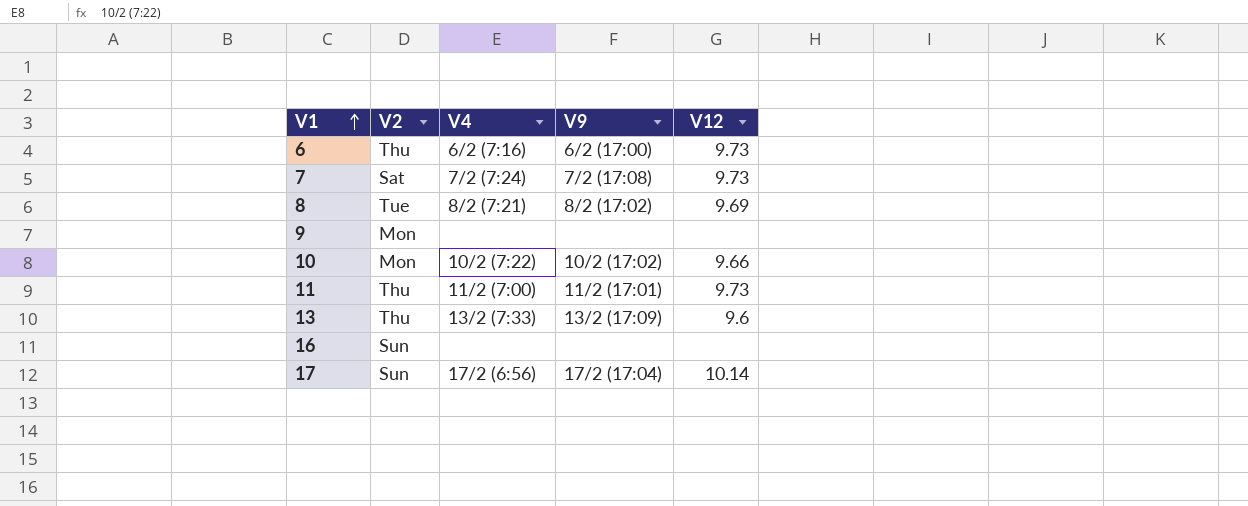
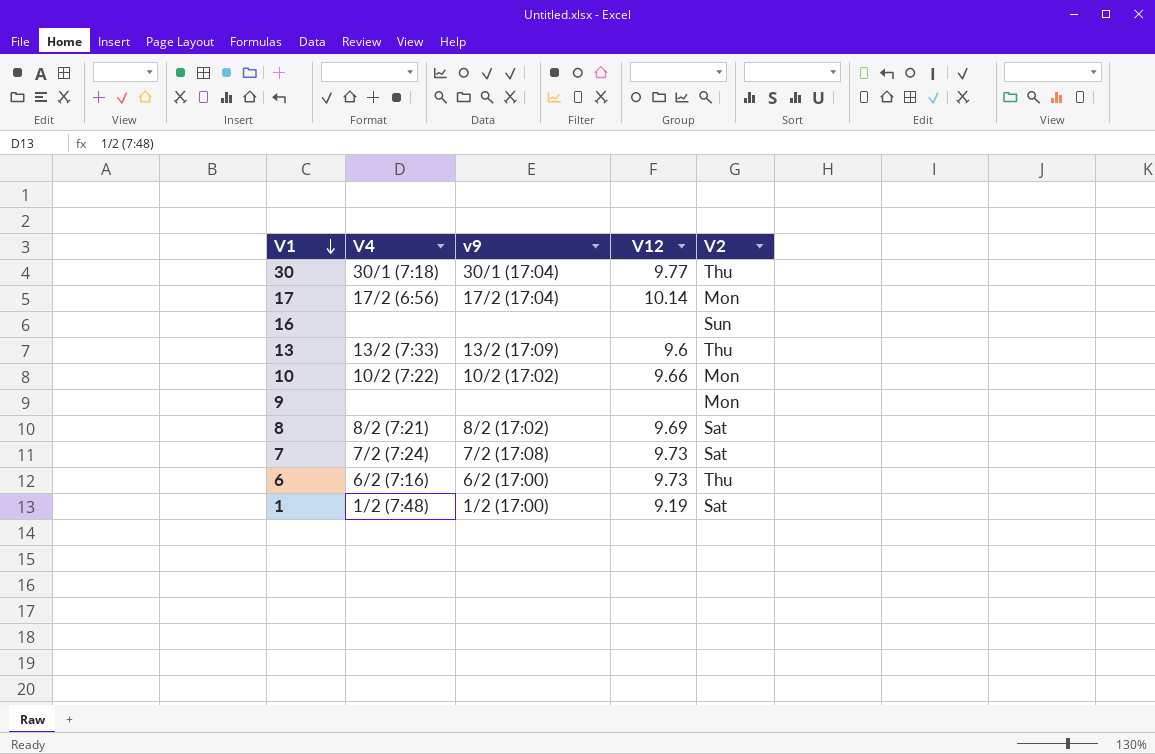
row order: V1 ascending -> V1 descending
column name: V9 -> v9
column V2 | position: 2 -> 5
row 11: Thu | 11/2 (7:00) | 11/2 (17:01) | 9.73 -> none
row 30: none -> 30/1 (7:18) | 30/1 (17:04) | 9.77 | Thu
17 | V2: Sun -> Mon
8 | V2: Tue -> Sat
row 1: none -> 1/2 (7:48) | 1/2 (17:00) | 9.19 | Sat

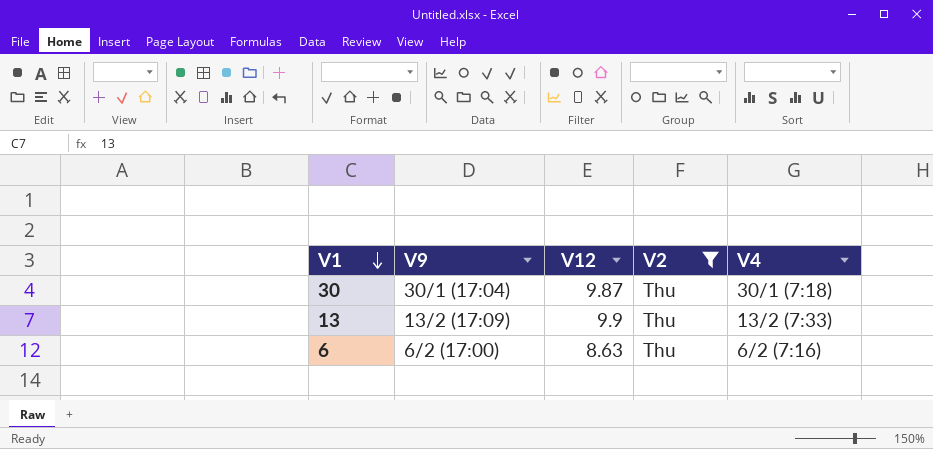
filter: none -> V2 = Thu
column name: v9 -> V9
column V4 | position: 2 -> 5
30 | V12: 9.77 -> 9.87
13 | V12: 9.6 -> 9.9
6 | V12: 9.73 -> 8.63

